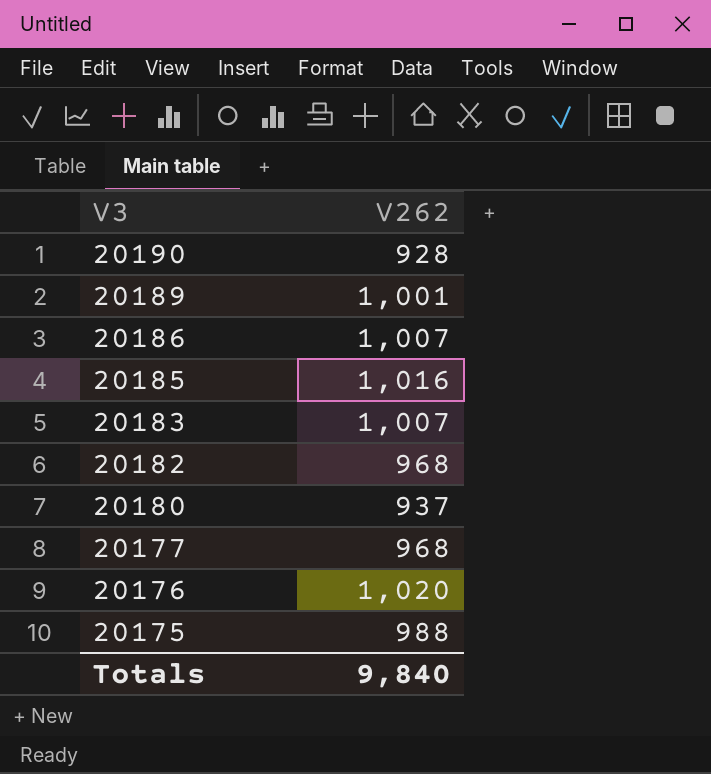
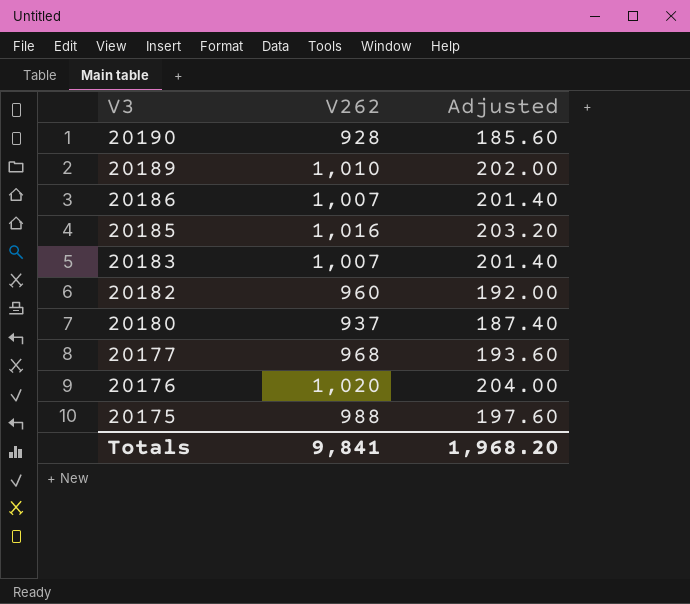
column Adjusted | formula: none -> [V262] * 0.2
20189 | V262: 1,001 -> 1,010
20182 | V262: 968 -> 960
Totals | V262: 9,840 -> 9,841

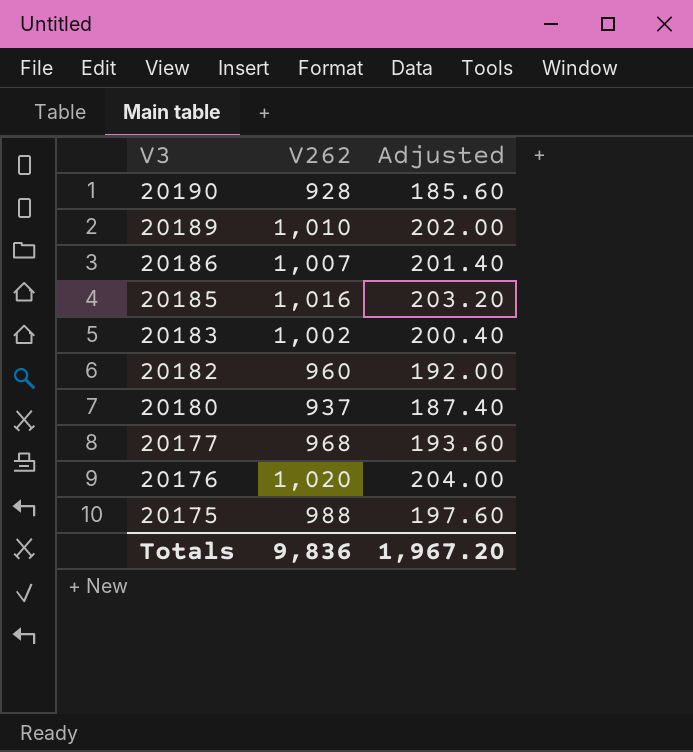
20183 | V262: 1,007 -> 1,002
20183 | Adjusted: 201.40 -> 200.40
Totals | V262: 9,841 -> 9,836
Totals | Adjusted: 1,968.20 -> 1,967.20

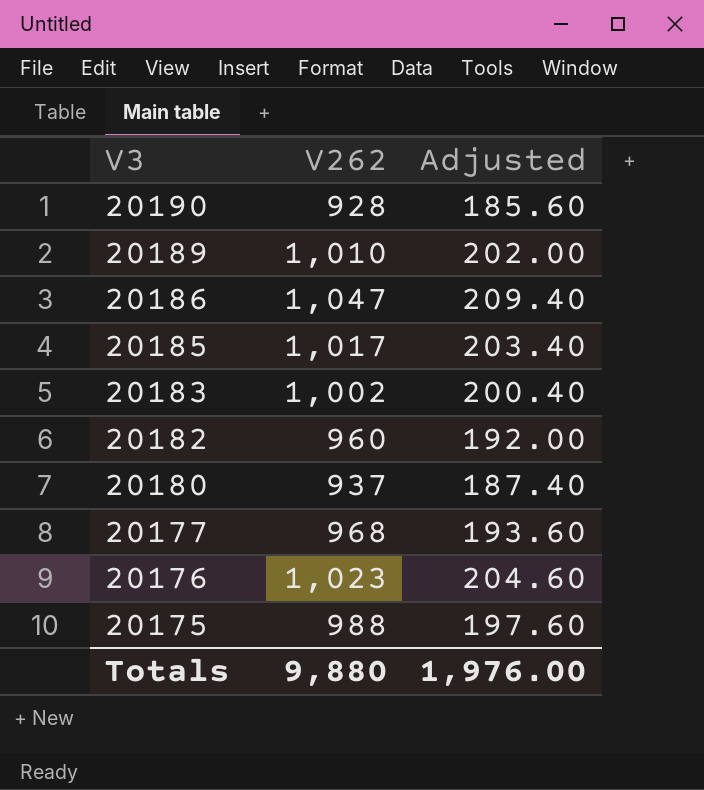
20186 | V262: 1,007 -> 1,047
20186 | Adjusted: 201.40 -> 209.40
20185 | V262: 1,016 -> 1,017
20185 | Adjusted: 203.20 -> 203.40
20176 | V262: 1,020 -> 1,023
20176 | Adjusted: 204.00 -> 204.60
Totals | V262: 9,836 -> 9,880
Totals | Adjusted: 1,967.20 -> 1,976.00

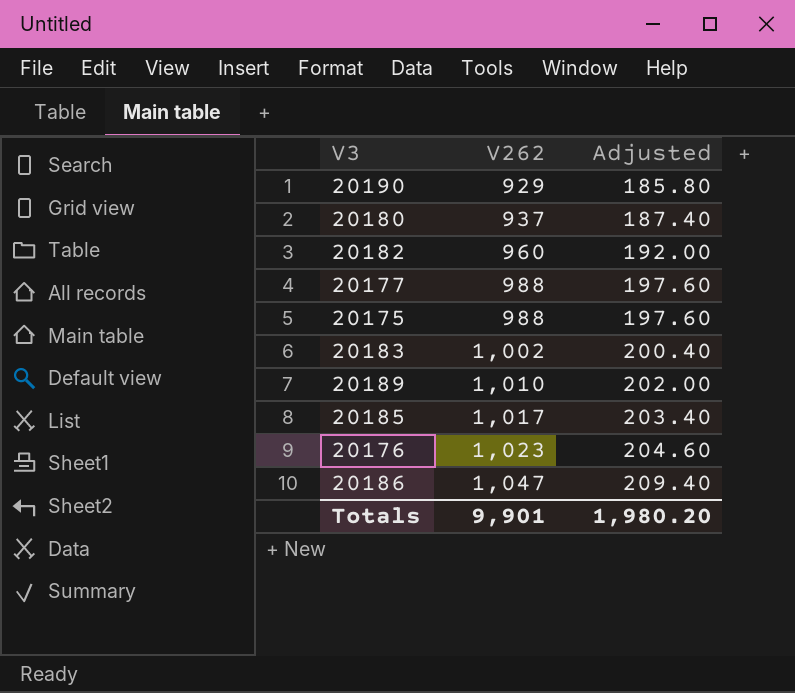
row order: V3 descending -> V262 ascending
20190 | V262: 928 -> 929
20190 | Adjusted: 185.60 -> 185.80
20177 | V262: 968 -> 988
20177 | Adjusted: 193.60 -> 197.60
Totals | V262: 9,880 -> 9,901
Totals | Adjusted: 1,976.00 -> 1,980.20

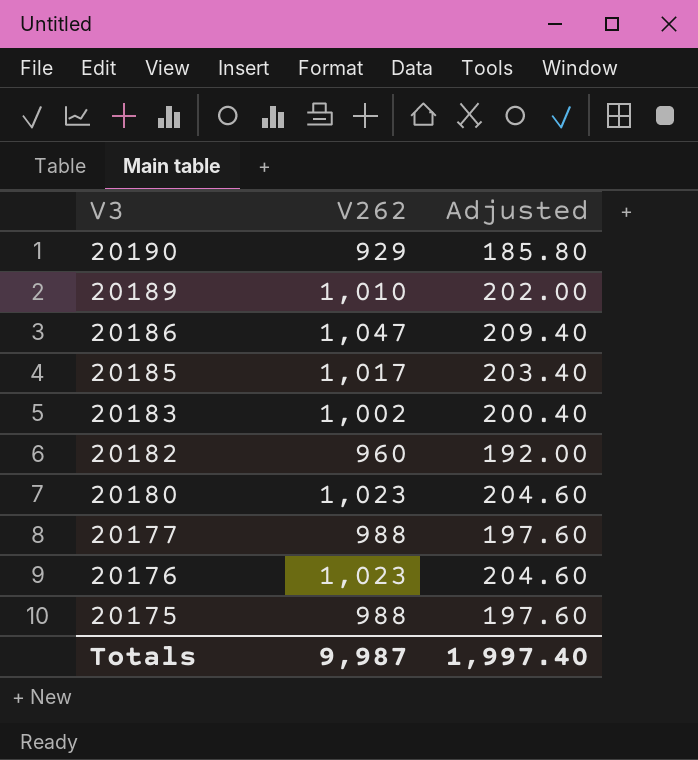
row order: V262 ascending -> V3 descending
20180 | V262: 937 -> 1,023
20180 | Adjusted: 187.40 -> 204.60
Totals | V262: 9,901 -> 9,987
Totals | Adjusted: 1,980.20 -> 1,997.40

